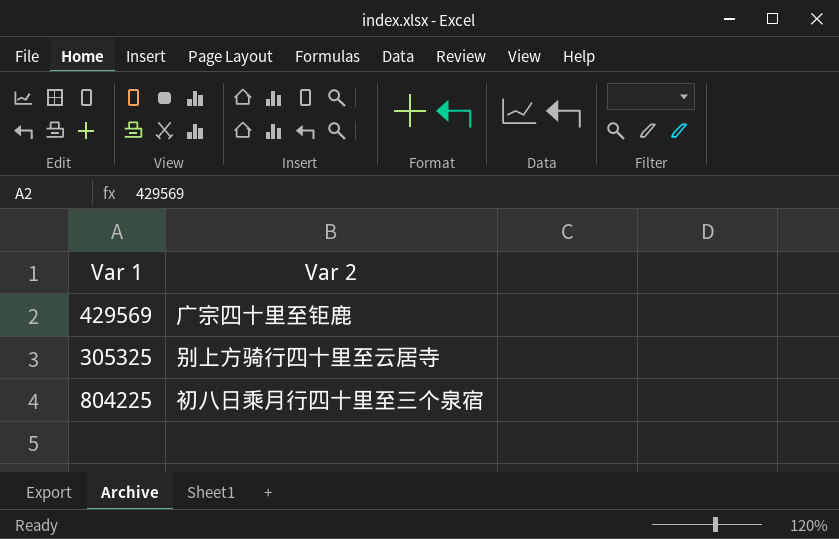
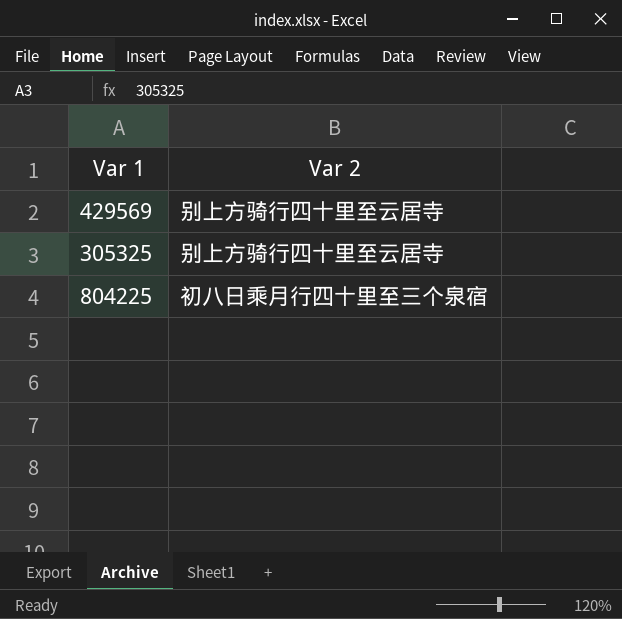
429569 | Var 2: 广宗四十里至钜鹿 -> 别上方骑行四十里至云居寺

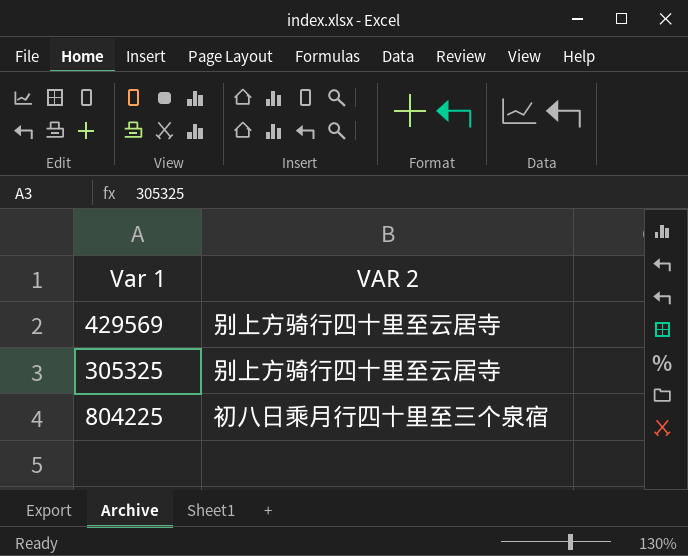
column name: Var 2 -> VAR 2

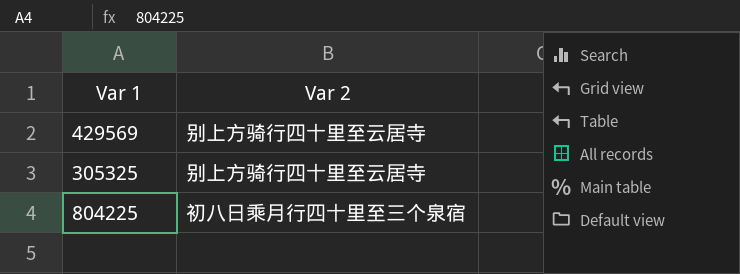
column name: VAR 2 -> Var 2

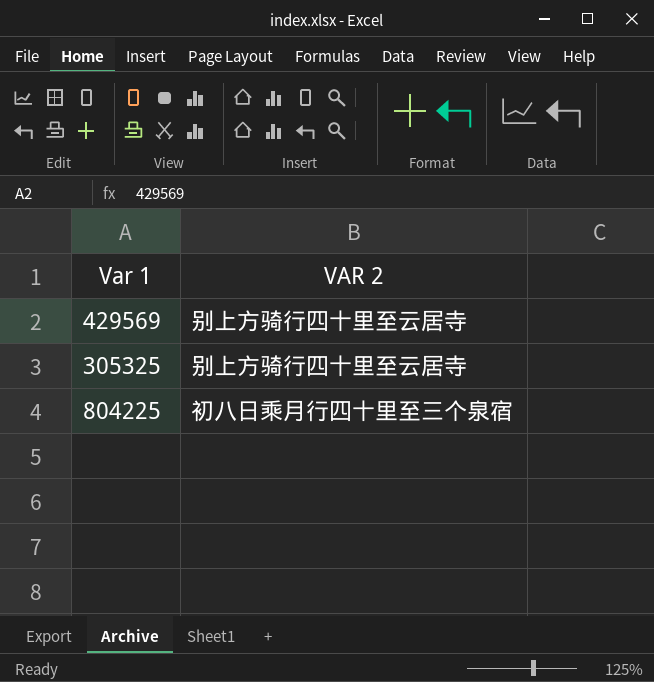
column name: Var 2 -> VAR 2

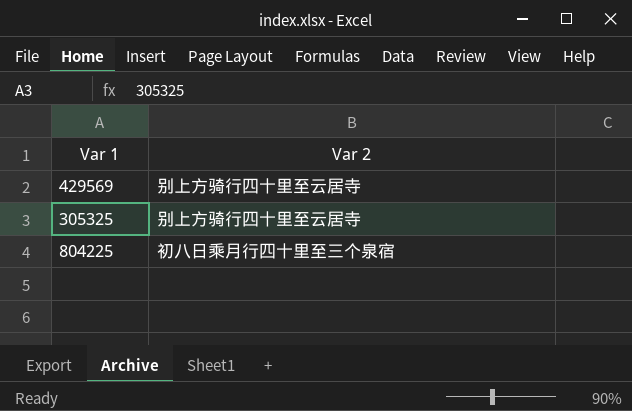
column name: VAR 2 -> Var 2

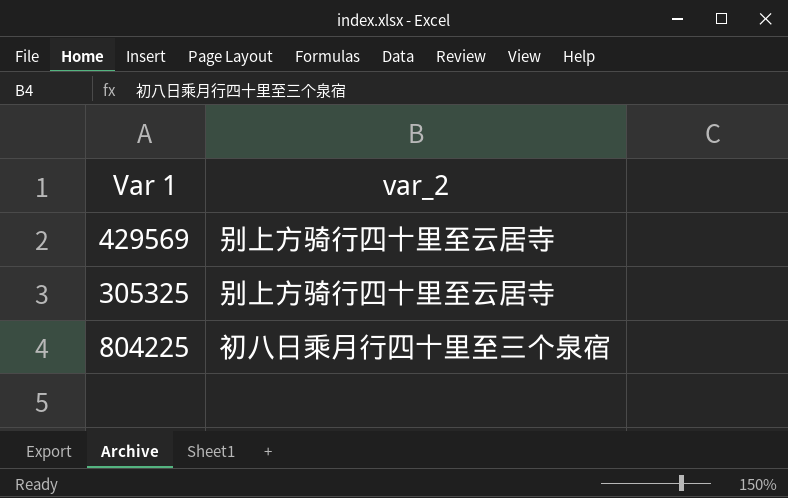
column name: Var 2 -> var_2

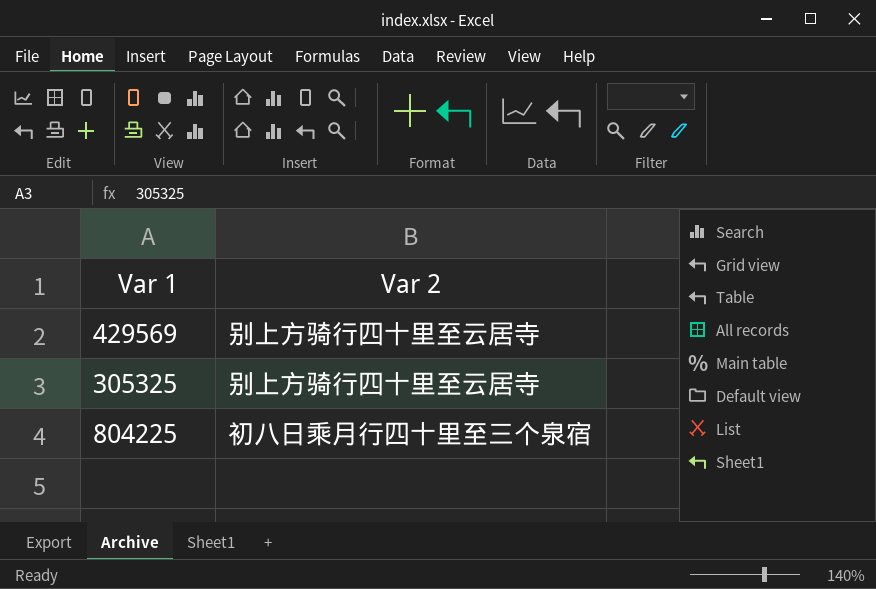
column name: var_2 -> Var 2

